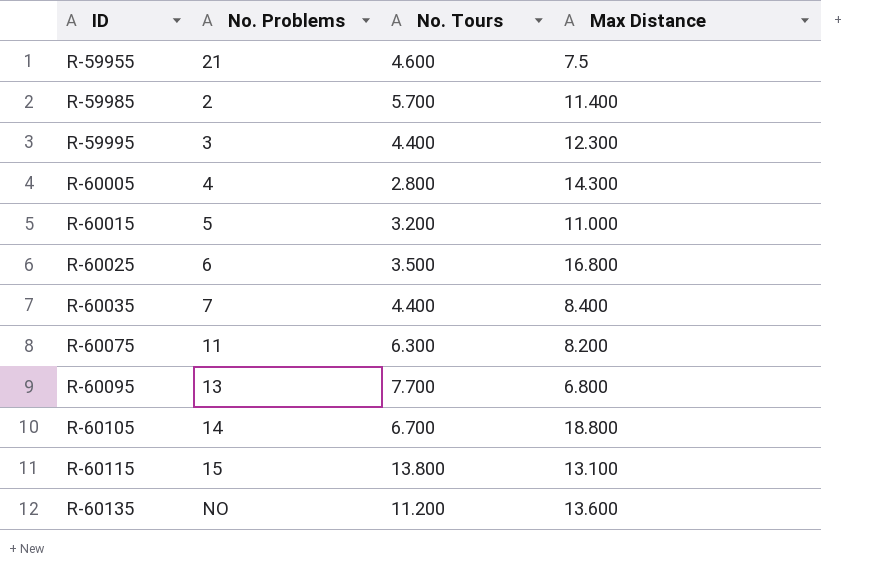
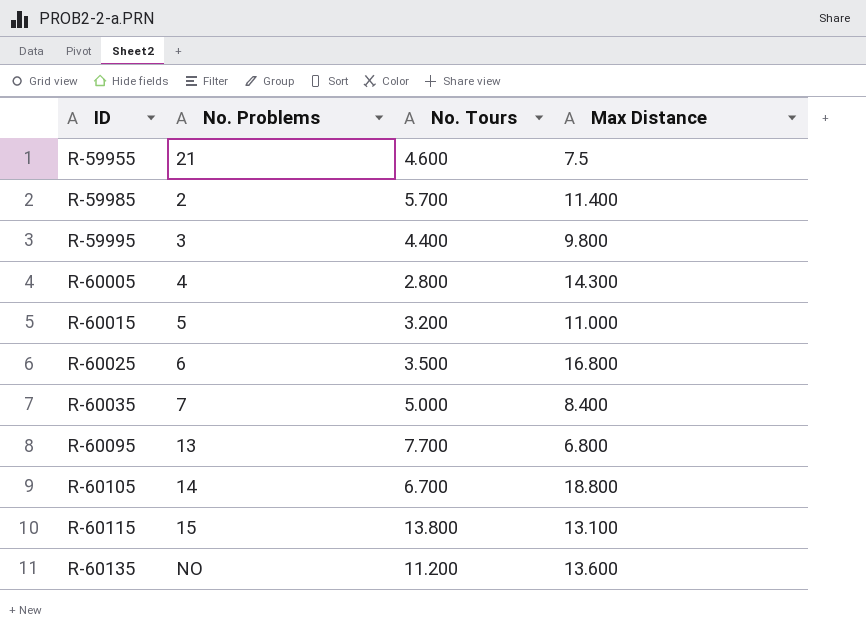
row R-60075: 11 | 6.300 | 8.200 -> none
R-59995 | Max Distance: 12.300 -> 9.800
R-60035 | No. Tours: 4.400 -> 5.000

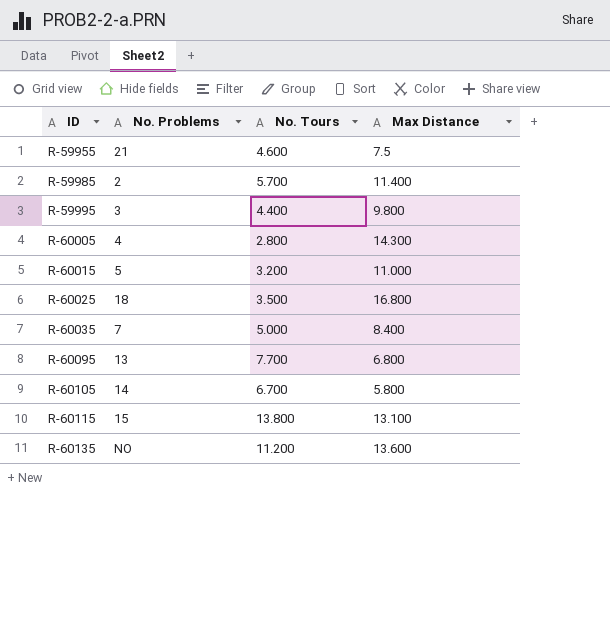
R-60025 | No. Problems: 6 -> 18
R-60105 | Max Distance: 18.800 -> 5.800

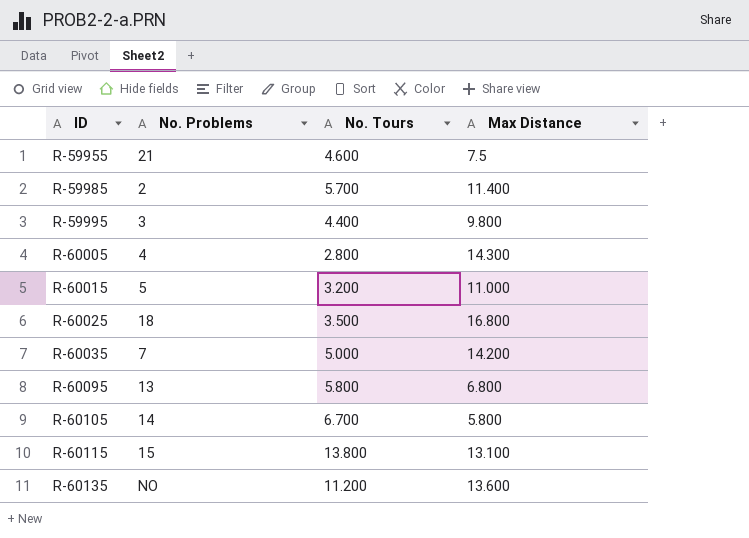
R-60035 | Max Distance: 8.400 -> 14.200
R-60095 | No. Tours: 7.700 -> 5.800

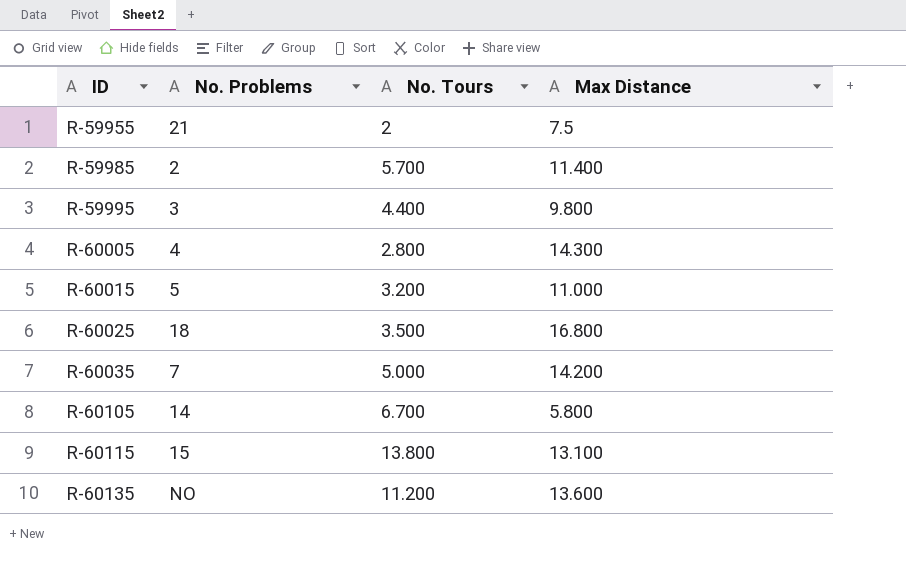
row R-60095: 13 | 5.800 | 6.800 -> none
R-59955 | No. Tours: 4.600 -> 2

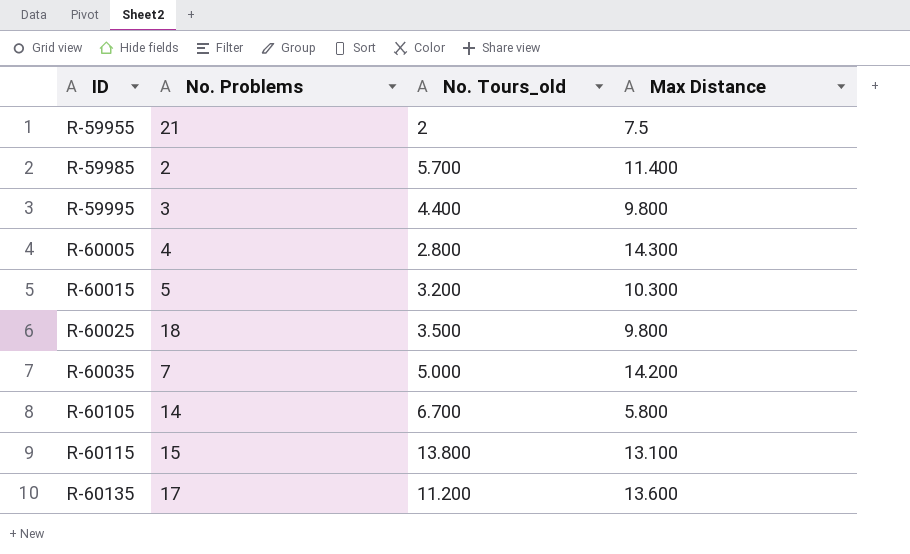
column name: No. Tours -> No. Tours_old
R-60015 | Max Distance: 11.000 -> 10.300
R-60025 | Max Distance: 16.800 -> 9.800
R-60135 | No. Problems: NO -> 17

